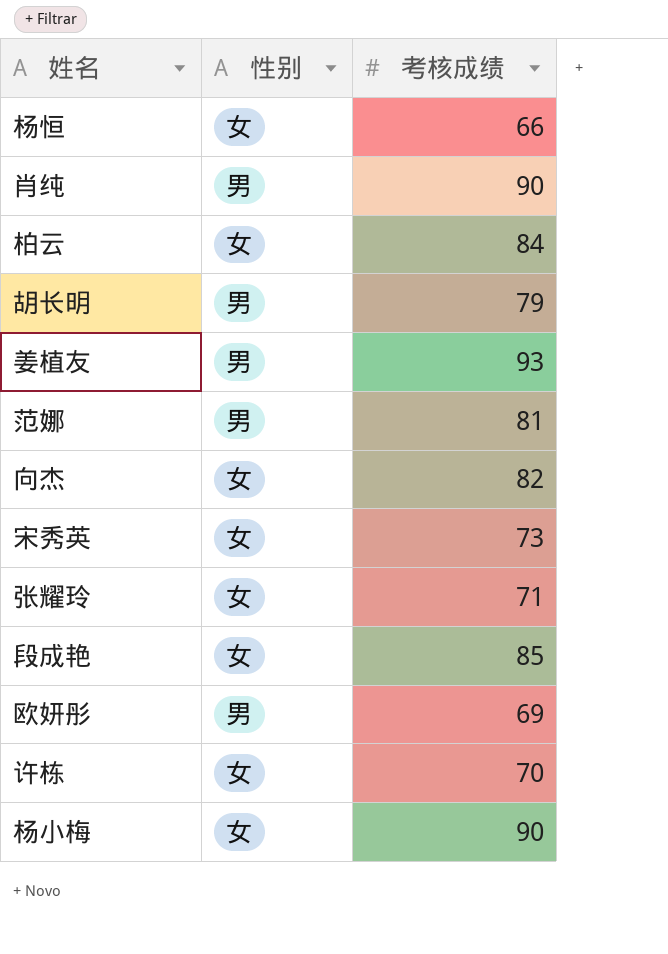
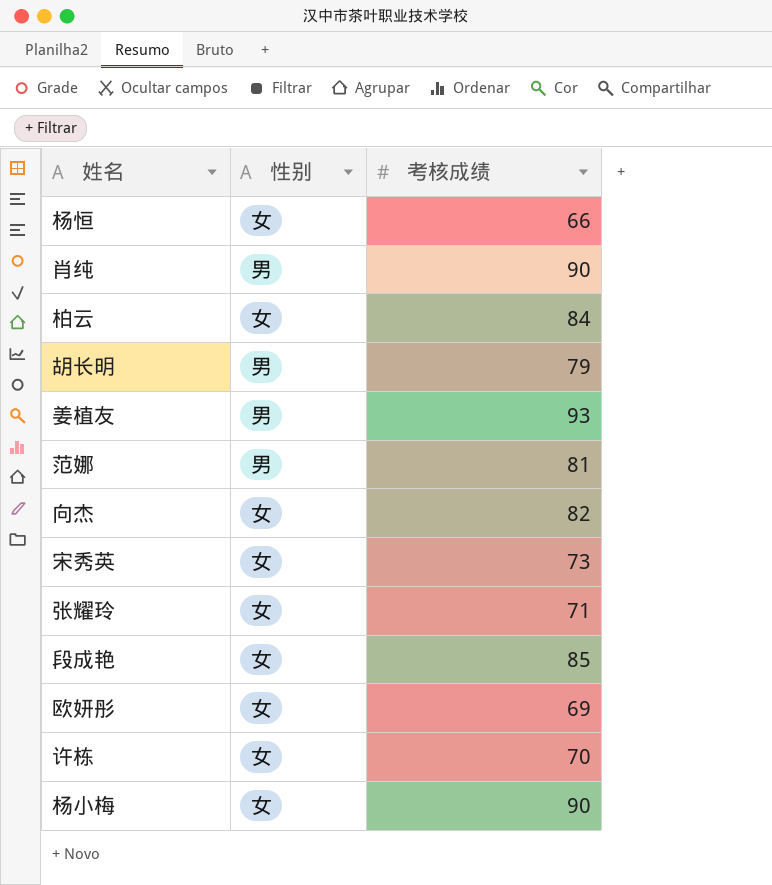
欧妍彤 | 性别: 男 -> 女

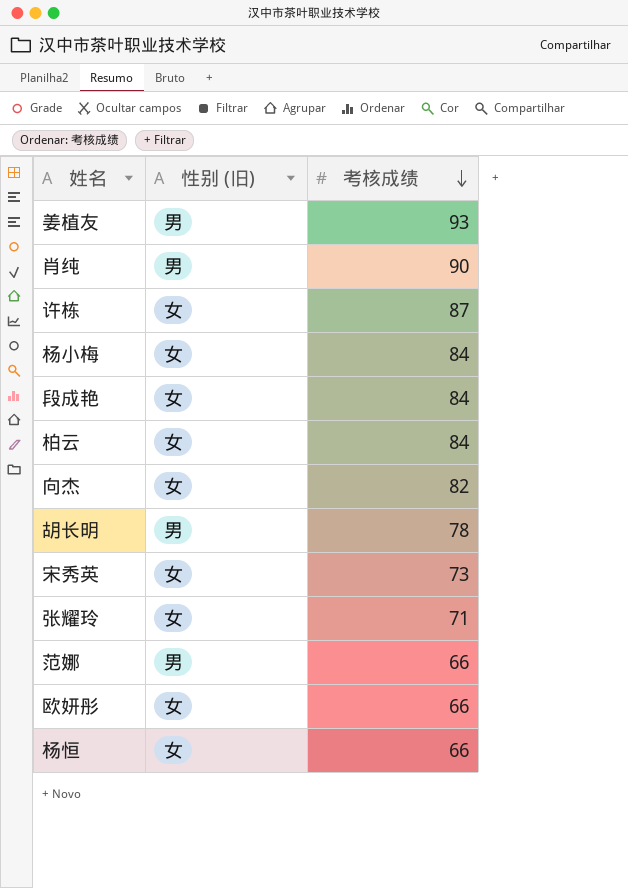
row order: none -> 考核成绩 descending
column name: 性别 -> 性别 (旧)
许栋 | 考核成绩: 70 -> 87
杨小梅 | 考核成绩: 90 -> 84
段成艳 | 考核成绩: 85 -> 84
胡长明 | 考核成绩: 79 -> 78
范娜 | 考核成绩: 81 -> 66
欧妍彤 | 考核成绩: 69 -> 66

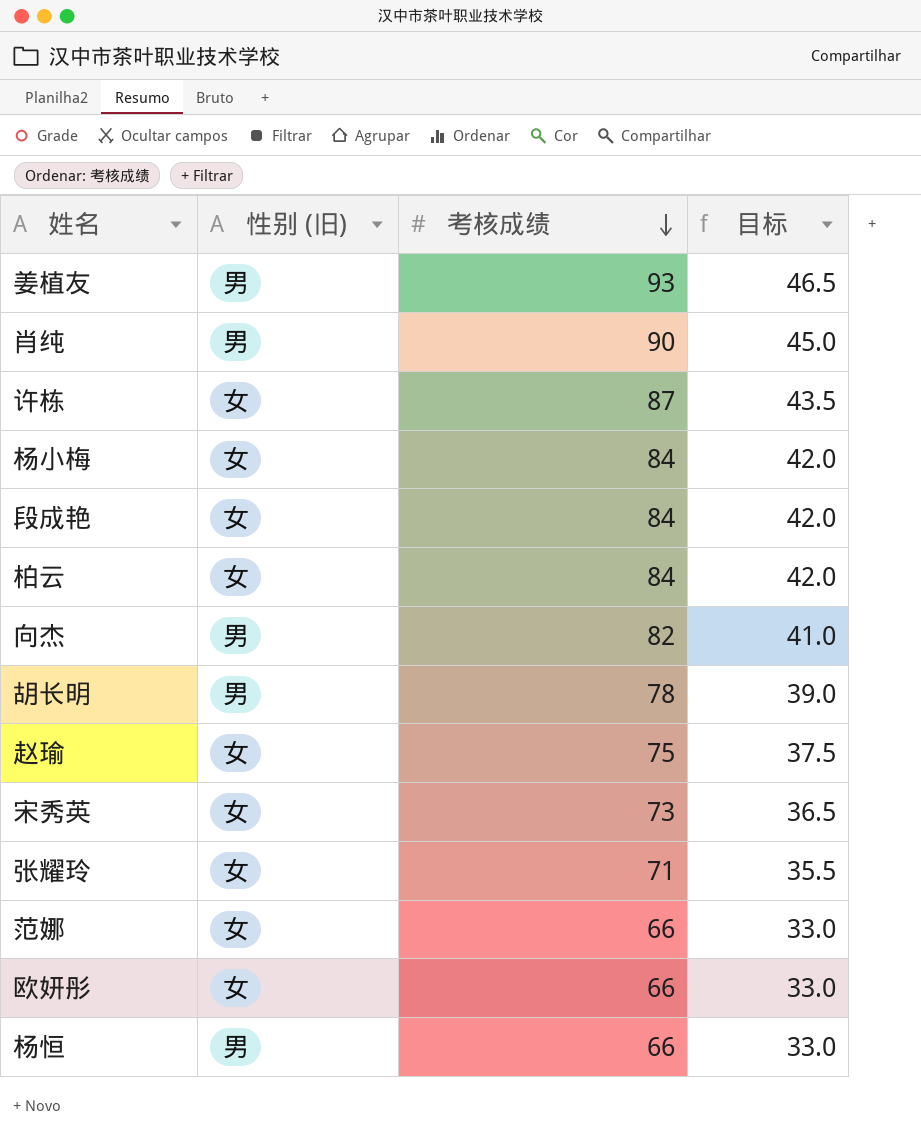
column 目标 | formula: none -> [考核成绩] * 0.5
向杰 | 性别 (旧): 女 -> 男
row 赵瑜: none -> 女 | 75 | 37.5
范娜 | 性别 (旧): 男 -> 女
杨恒 | 性别 (旧): 女 -> 男

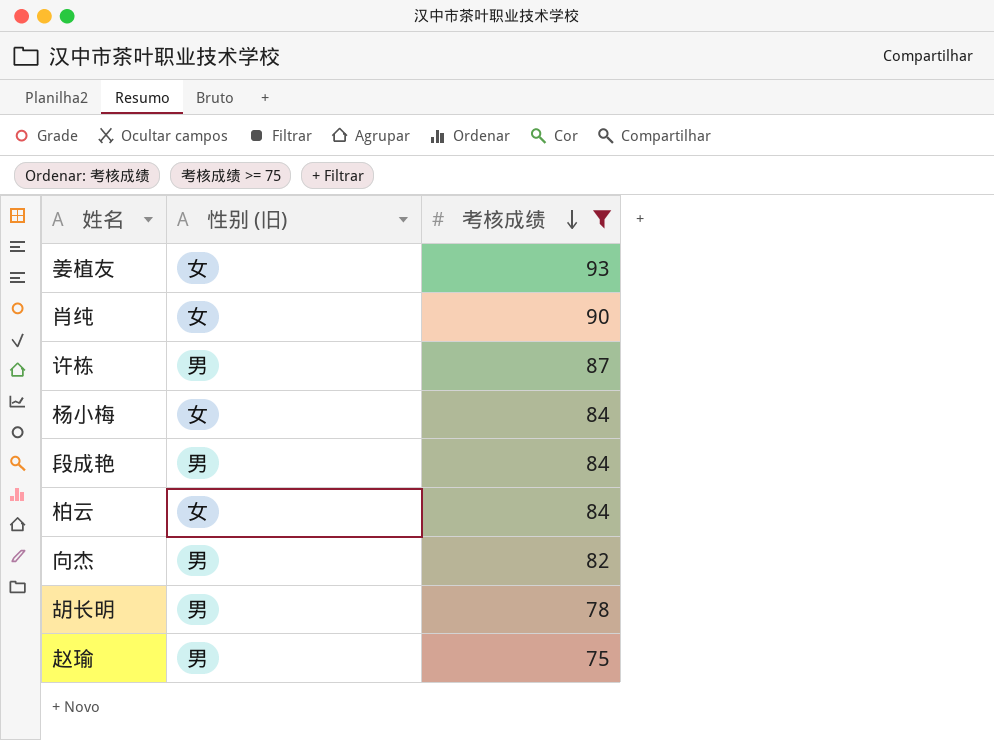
filter: none -> 考核成绩 >= 75
column 目标 | formula: [考核成绩] * 0.5 -> none
姜植友 | 性别 (旧): 男 -> 女
肖纯 | 性别 (旧): 男 -> 女
许栋 | 性别 (旧): 女 -> 男
段成艳 | 性别 (旧): 女 -> 男
赵瑜 | 性别 (旧): 女 -> 男

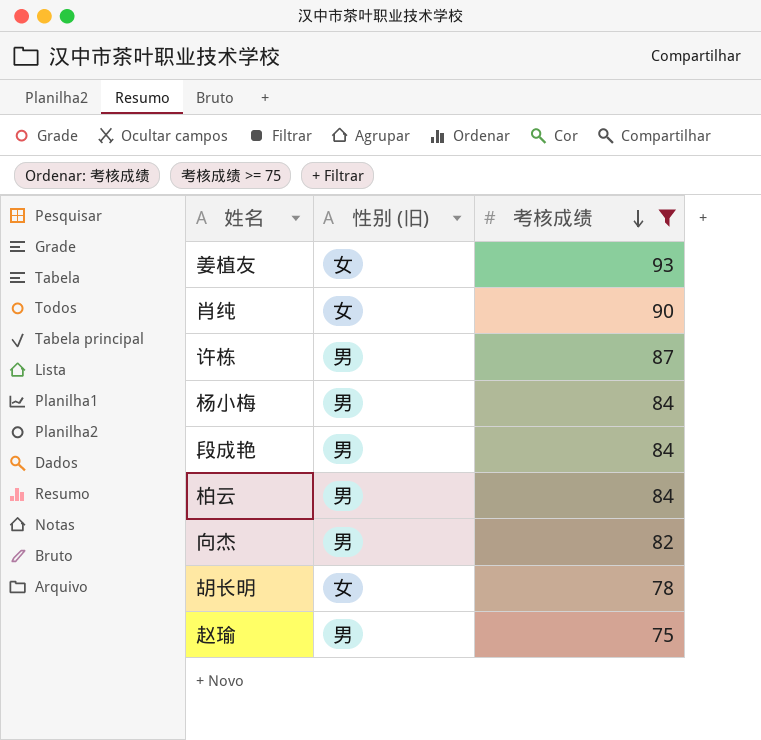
杨小梅 | 性别 (旧): 女 -> 男
柏云 | 性别 (旧): 女 -> 男
胡长明 | 性别 (旧): 男 -> 女

